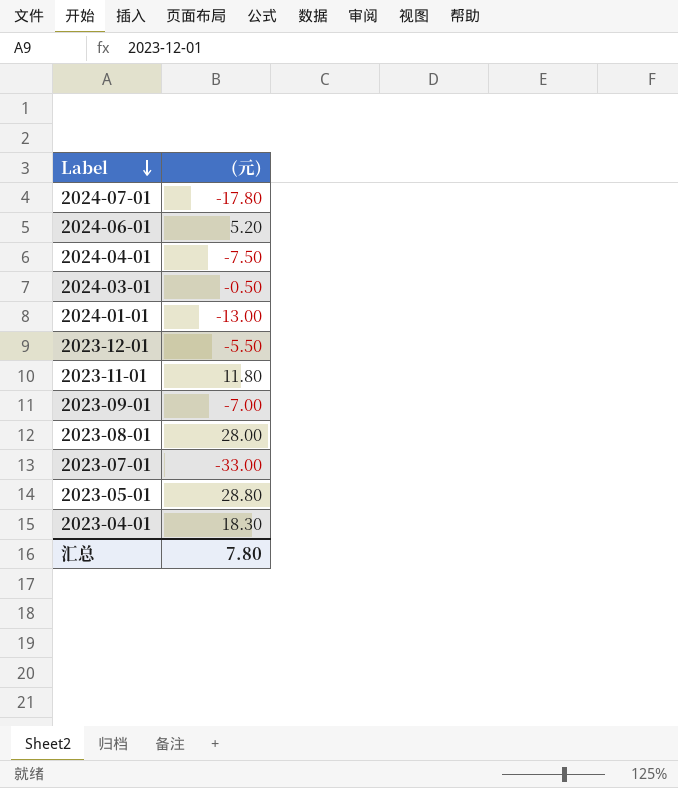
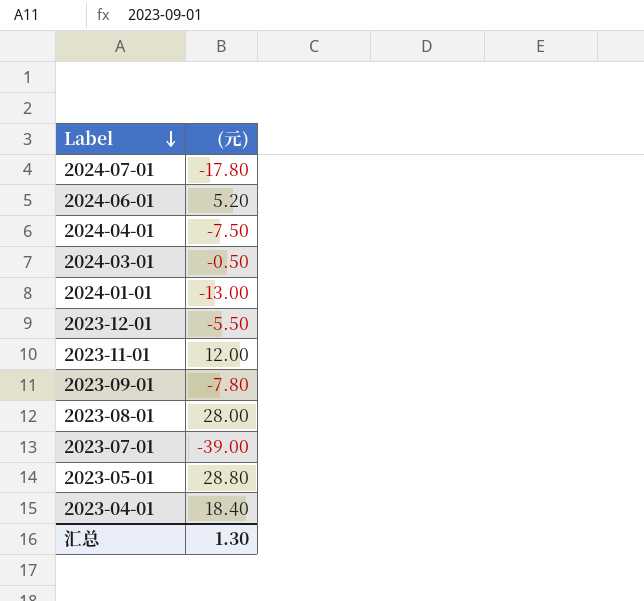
2023-11-01 | (元): 11.80 -> 12.00
2023-09-01 | (元): -7.00 -> -7.80
2023-07-01 | (元): -33.00 -> -39.00
2023-04-01 | (元): 18.30 -> 18.40
汇总 | (元): 7.80 -> 1.30

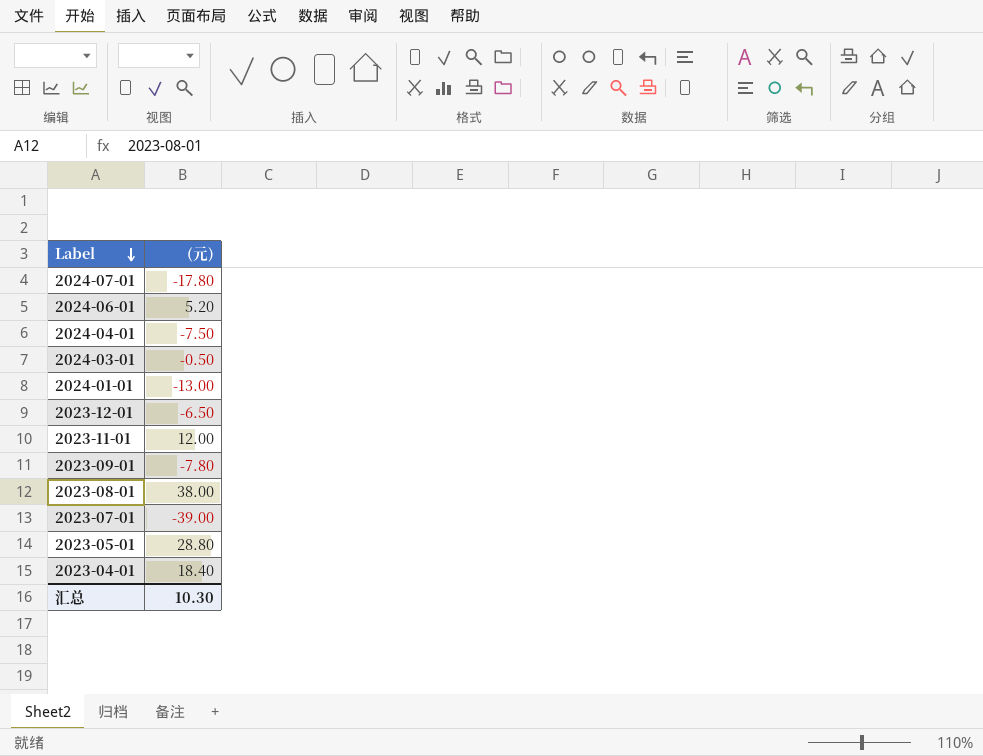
2023-12-01 | (元): -5.50 -> -6.50
2023-08-01 | (元): 28.00 -> 38.00
汇总 | (元): 1.30 -> 10.30

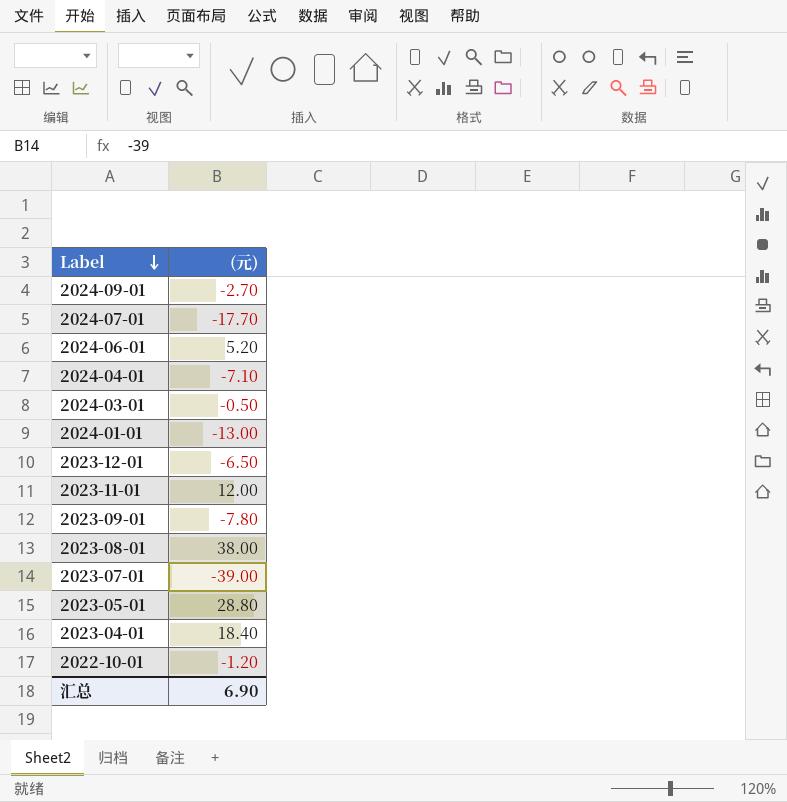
row 2024-09-01: none -> -2.70
2024-07-01 | (元): -17.80 -> -17.70
2024-04-01 | (元): -7.50 -> -7.10
row 2022-10-01: none -> -1.20
汇总 | (元): 10.30 -> 6.90

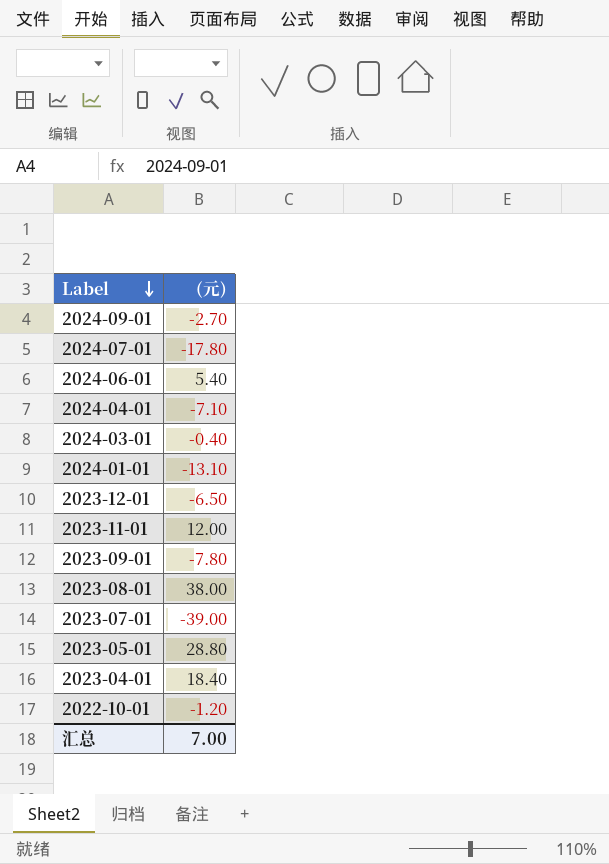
2024-07-01 | (元): -17.70 -> -17.80
2024-06-01 | (元): 5.20 -> 5.40
2024-03-01 | (元): -0.50 -> -0.40
2024-01-01 | (元): -13.00 -> -13.10
汇总 | (元): 6.90 -> 7.00

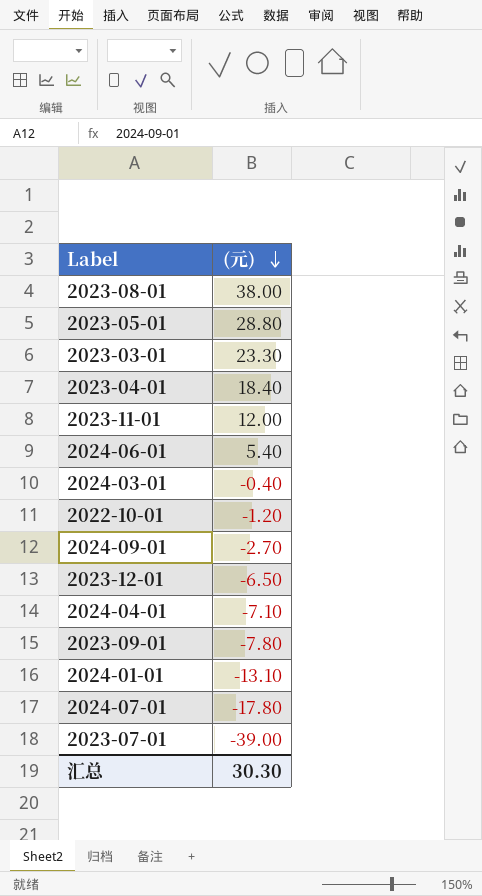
row order: Label descending -> (元) descending
row 2023-03-01: none -> 23.30
汇总 | (元): 7.00 -> 30.30

